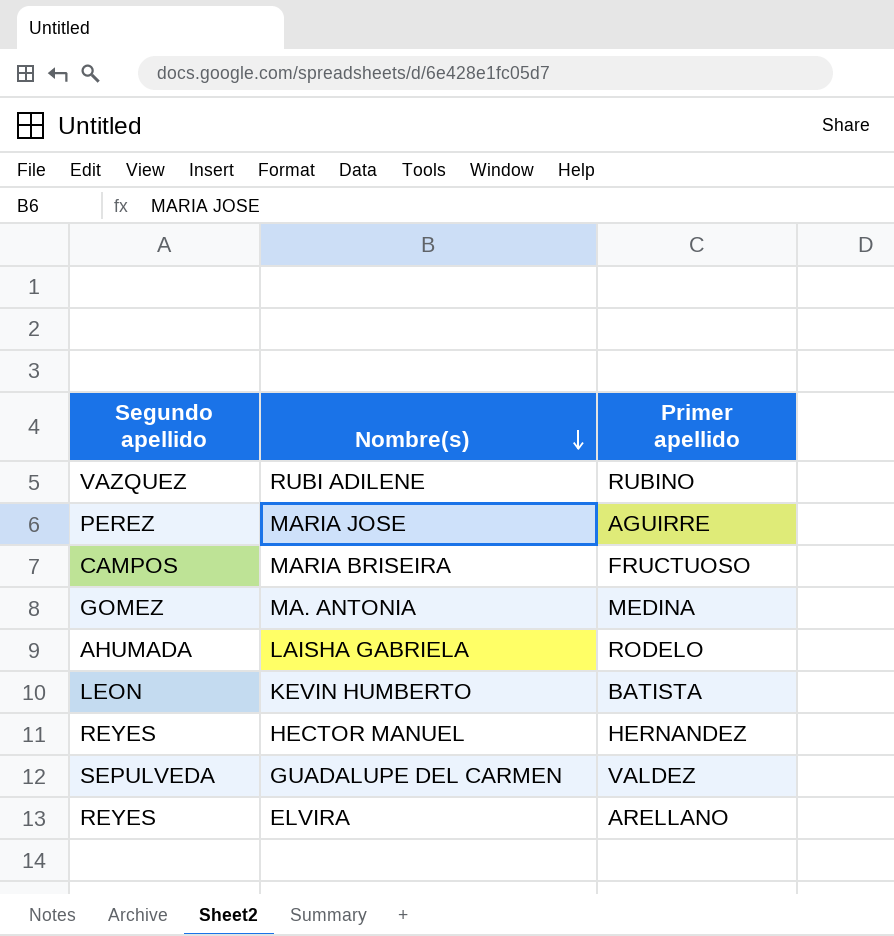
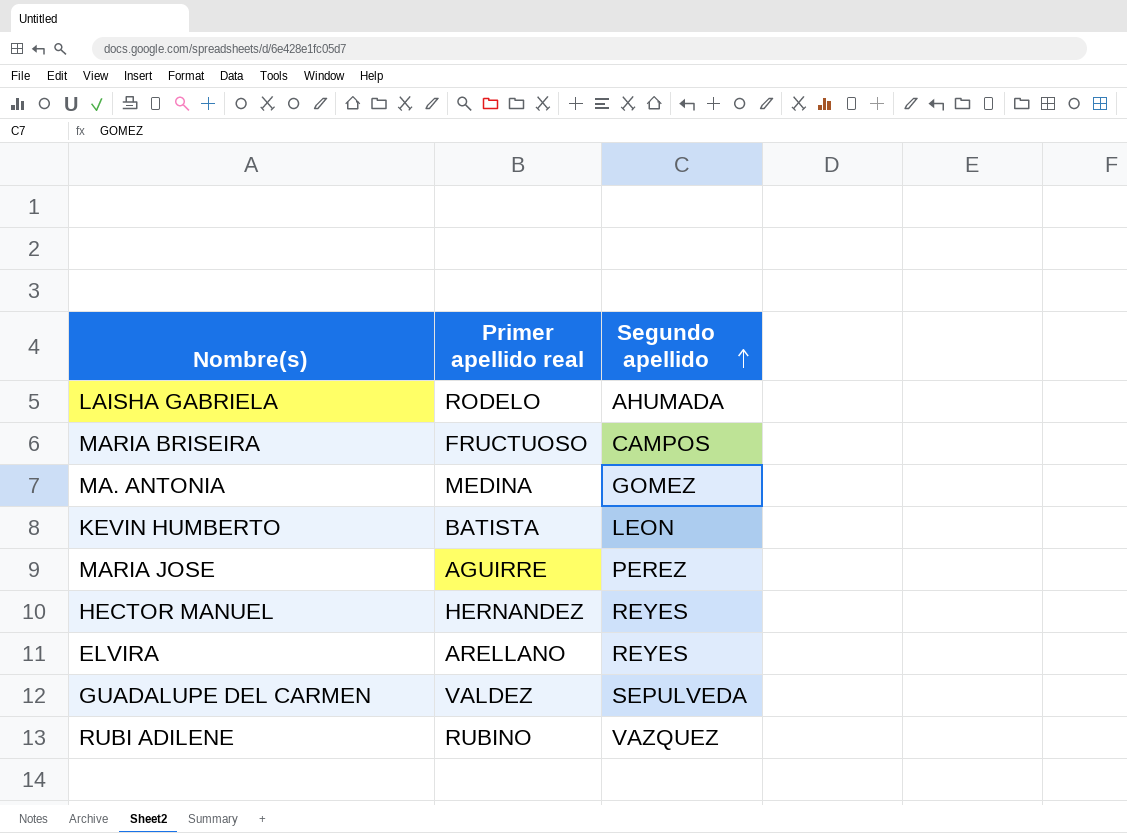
row order: Nombre(s) descending -> Segundo apellido ascending
column name: Primer apellido -> Primer apellido real
column Segundo apellido | position: 1 -> 3

